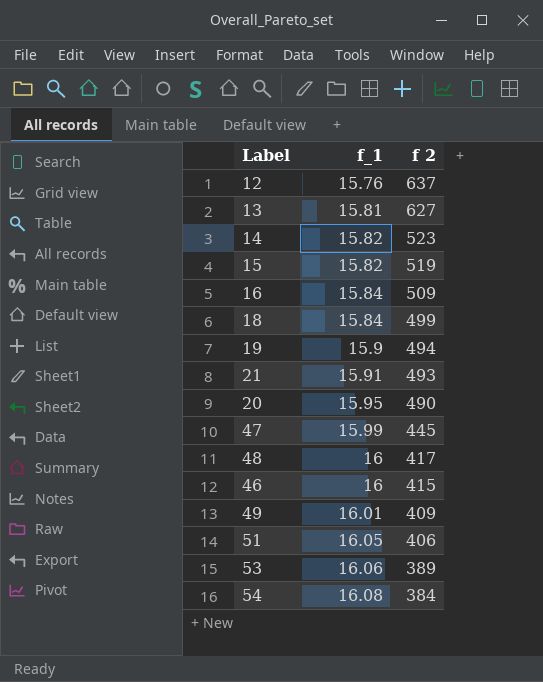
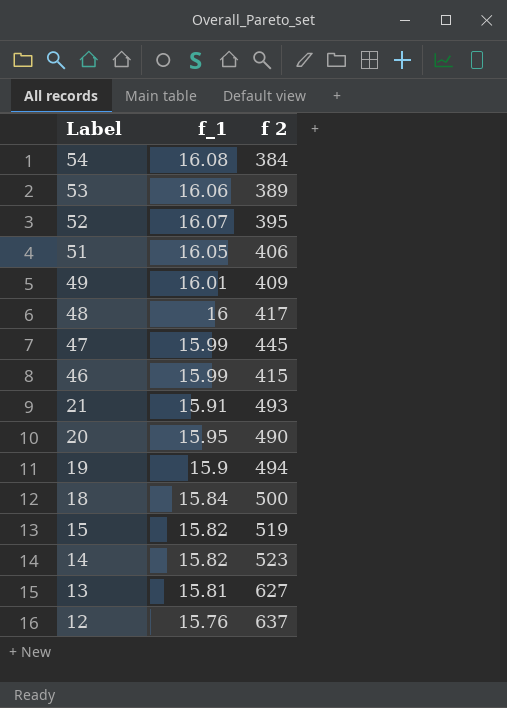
row order: f_1 ascending -> Label descending
row 16: 15.84 | 509 -> none
row 52: none -> 16.07 | 395
46 | f_1: 16 -> 15.99
18 | f 2: 499 -> 500

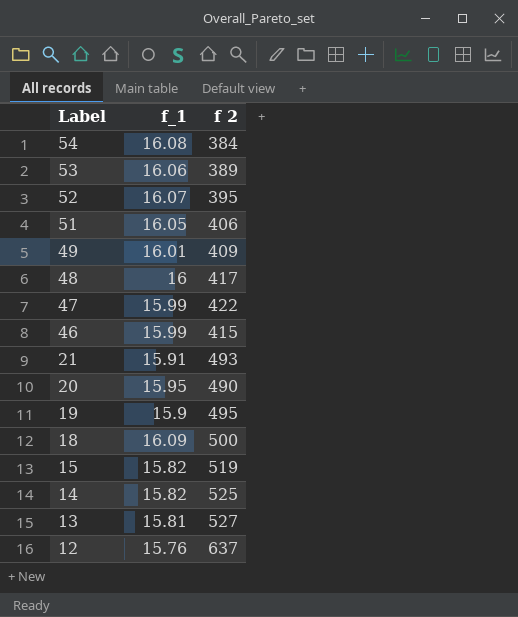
47 | f 2: 445 -> 422
19 | f 2: 494 -> 495
18 | f_1: 15.84 -> 16.09
14 | f 2: 523 -> 525
13 | f 2: 627 -> 527

